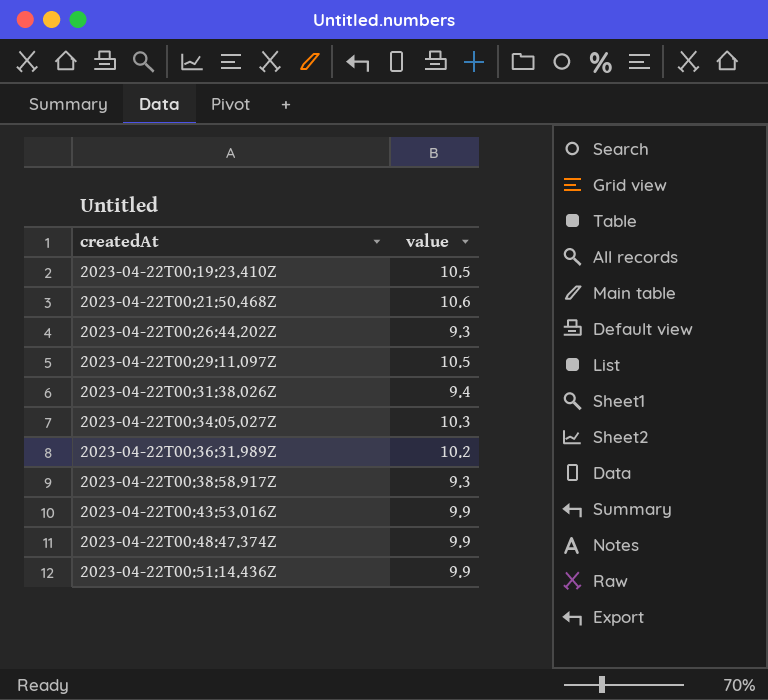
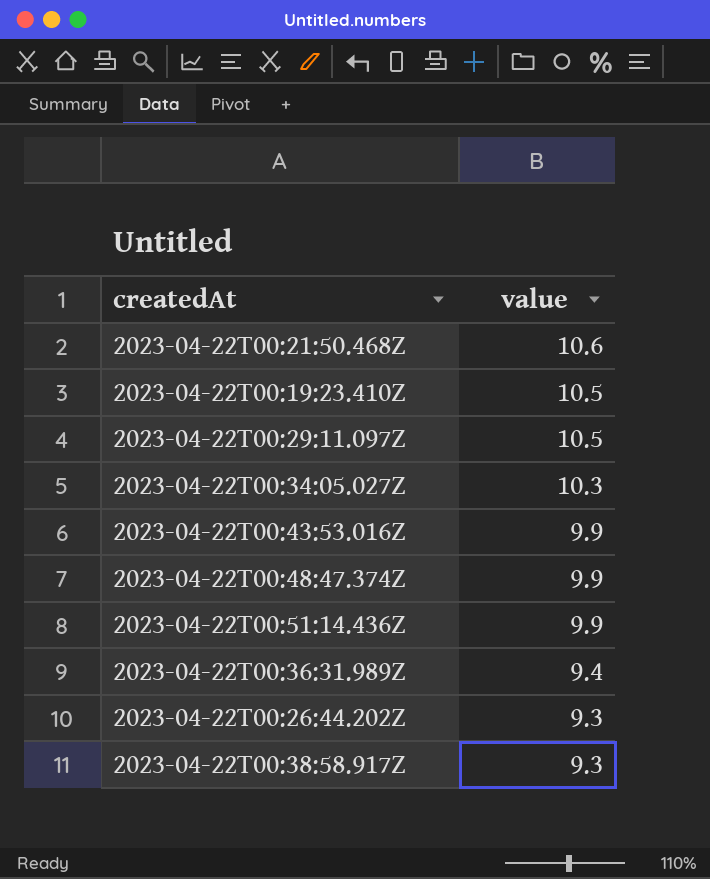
row order: createdAt ascending -> value descending
row 2023-04-22T00:31:38.026Z: 9.4 -> none
2023-04-22T00:36:31.989Z | value: 10.2 -> 9.4

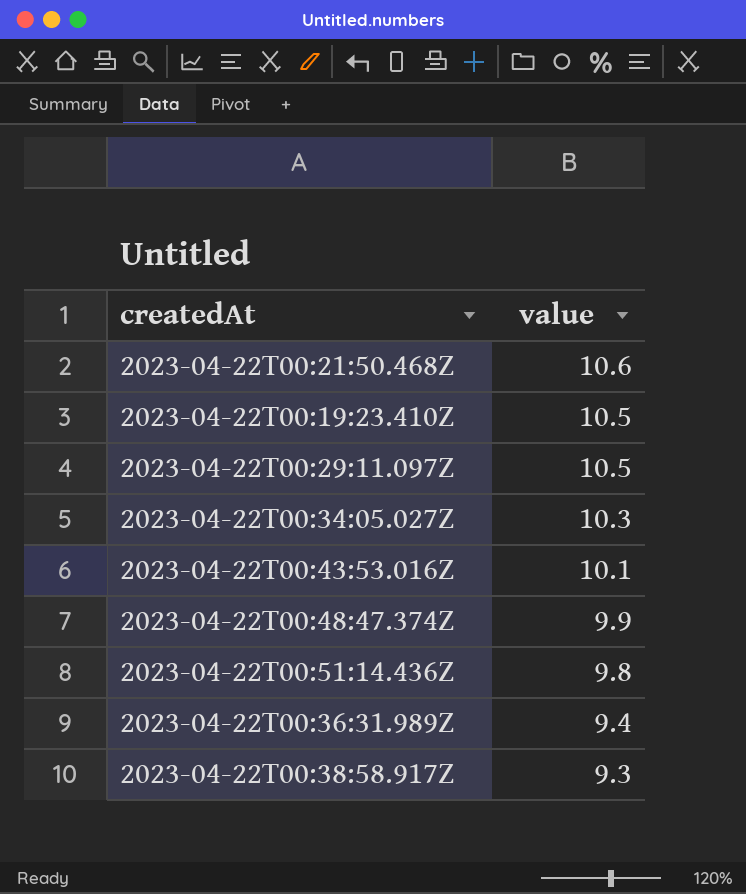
row 2023-04-22T00:26:44.202Z: 9.3 -> none
2023-04-22T00:43:53.016Z | value: 9.9 -> 10.1
2023-04-22T00:51:14.436Z | value: 9.9 -> 9.8

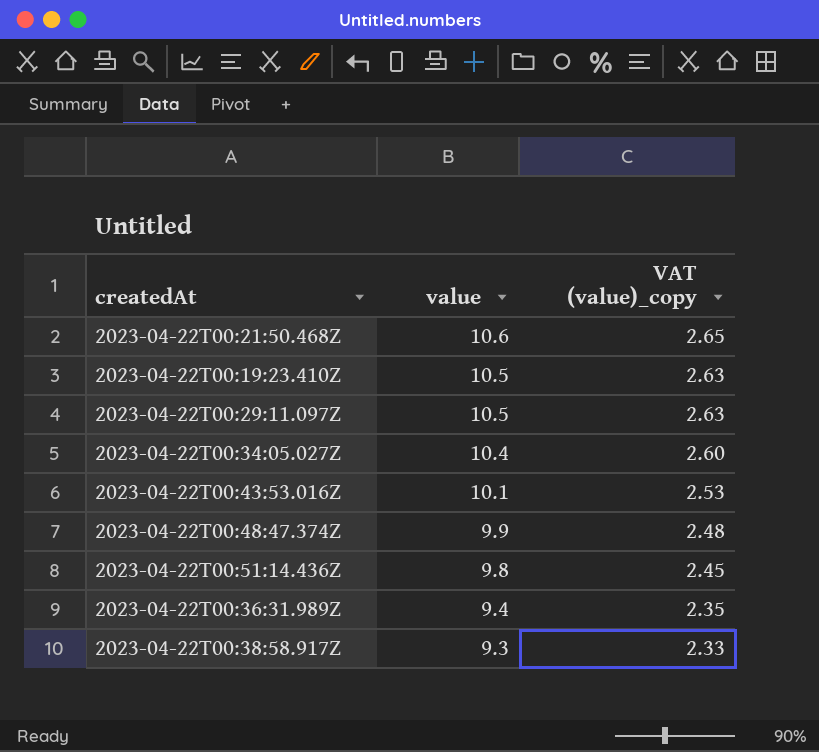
column VAT (value)_copy | formula: none -> [value] * 0.25
2023-04-22T00:34:05.027Z | value: 10.3 -> 10.4

